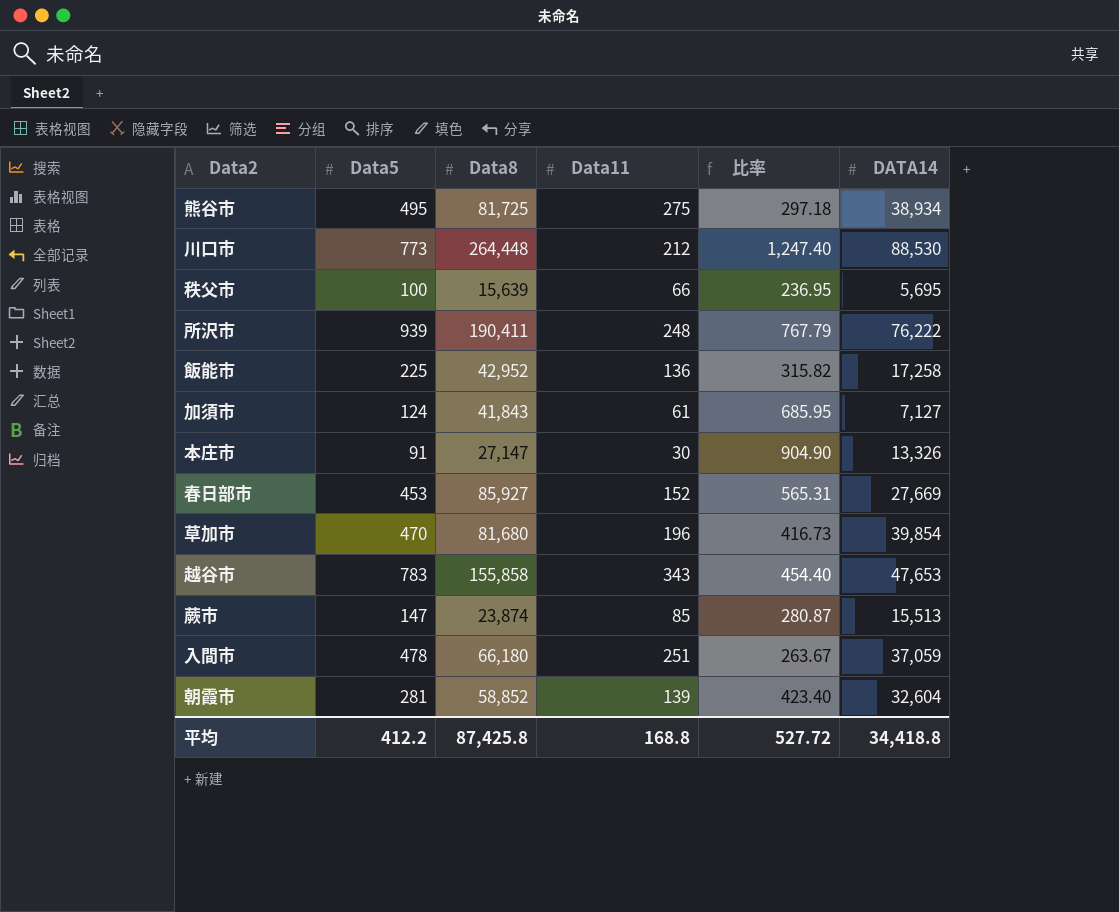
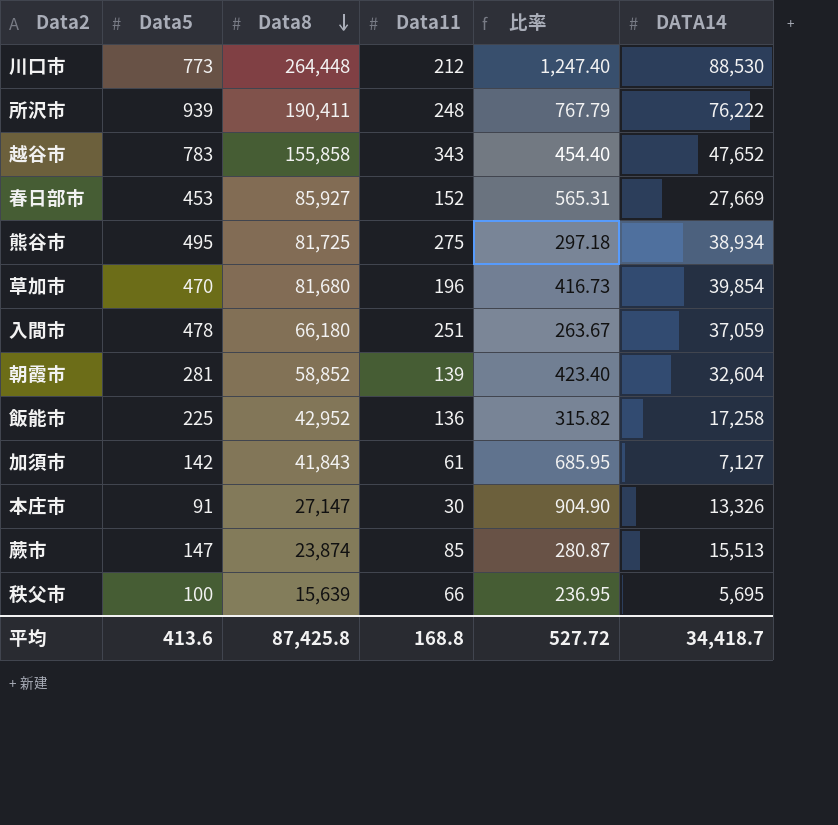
row order: none -> Data8 descending
越谷市 | DATA14: 47,653 -> 47,652
加須市 | Data5: 124 -> 142
平均 | Data5: 412.2 -> 413.6
平均 | DATA14: 34,418.8 -> 34,418.7

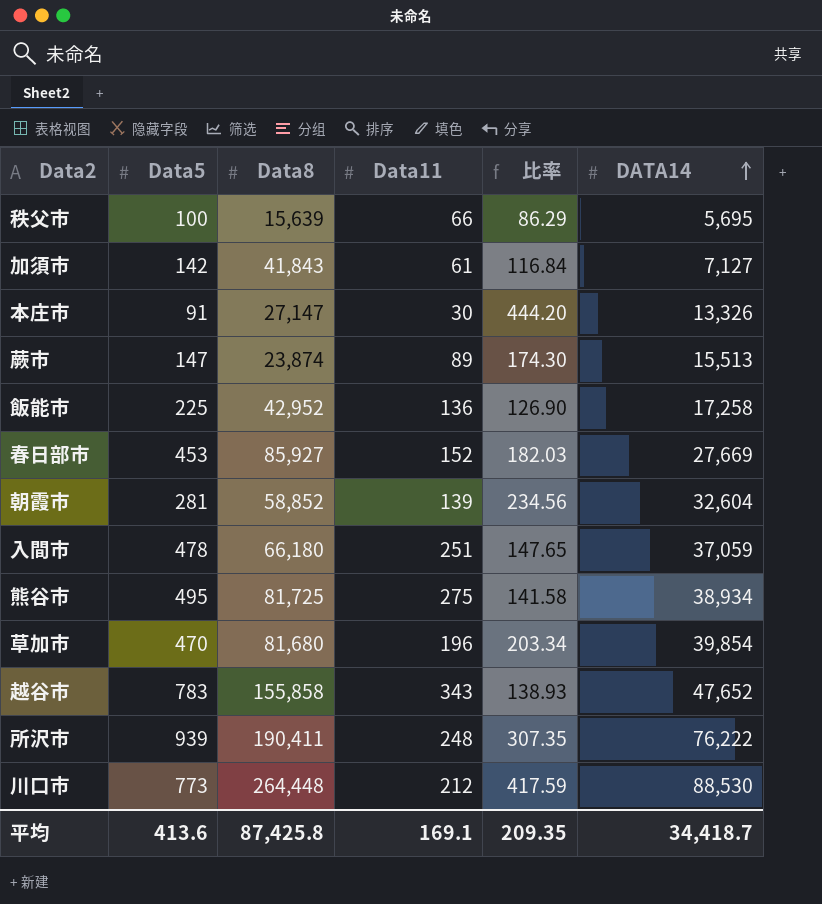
row order: Data8 descending -> DATA14 ascending
column 比率 | formula: [Data8] / [Data11] -> [DATA14] / [Data11]
蕨市 | Data11: 85 -> 89
平均 | Data11: 168.8 -> 169.1
平均 | 比率: 527.72 -> 209.35

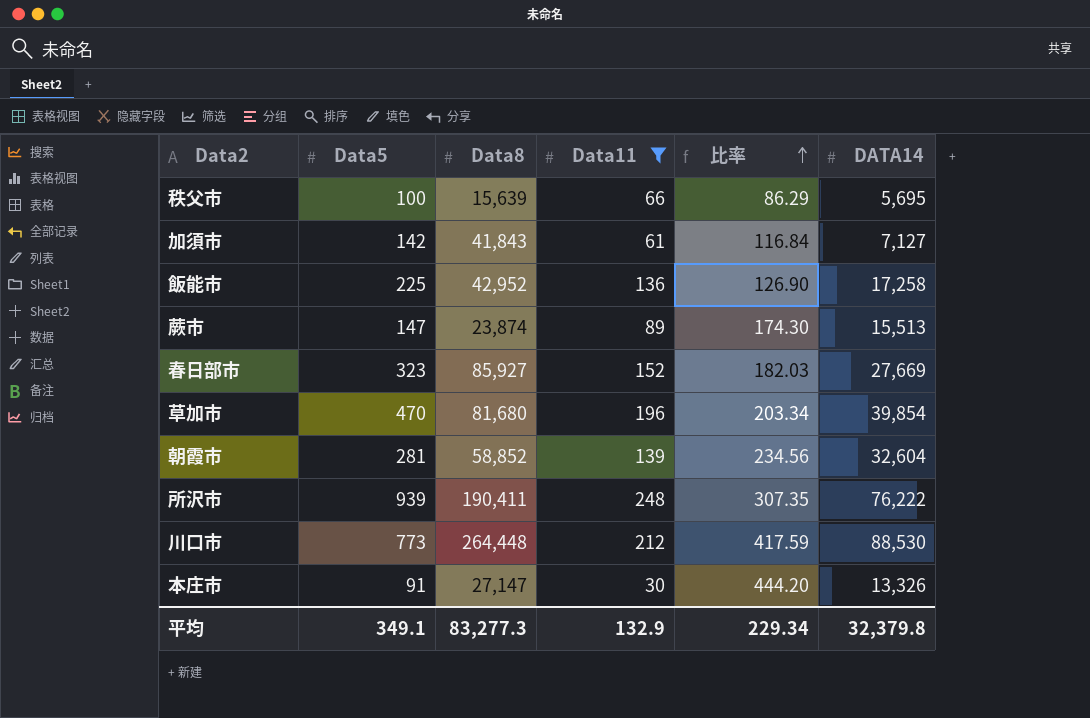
filter: none -> Data11 <= 248
row order: DATA14 ascending -> 比率 ascending
春日部市 | Data5: 453 -> 323
平均 | Data5: 413.6 -> 349.1
平均 | Data8: 87,425.8 -> 83,277.3
平均 | Data11: 169.1 -> 132.9
平均 | 比率: 209.35 -> 229.34
平均 | DATA14: 34,418.7 -> 32,379.8

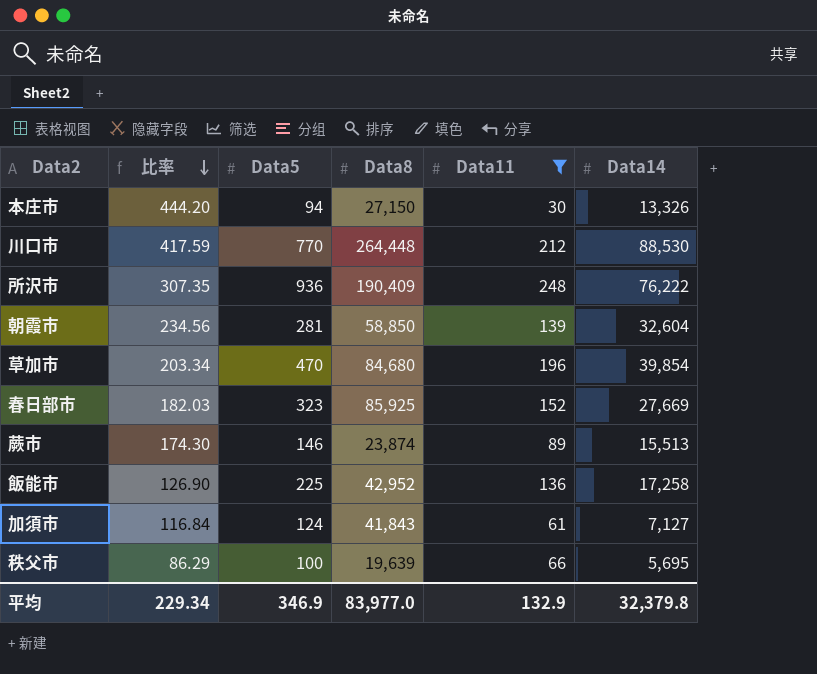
row order: 比率 ascending -> 比率 descending
column 比率 | position: 5 -> 2
column name: DATA14 -> Data14
本庄市 | Data5: 91 -> 94
本庄市 | Data8: 27,147 -> 27,150
川口市 | Data5: 773 -> 770
所沢市 | Data5: 939 -> 936
所沢市 | Data8: 190,411 -> 190,409
朝霞市 | Data8: 58,852 -> 58,850
草加市 | Data8: 81,680 -> 84,680
春日部市 | Data8: 85,927 -> 85,925
蕨市 | Data5: 147 -> 146
加須市 | Data5: 142 -> 124
秩父市 | Data8: 15,639 -> 19,639
平均 | Data5: 349.1 -> 346.9
平均 | Data8: 83,277.3 -> 83,977.0

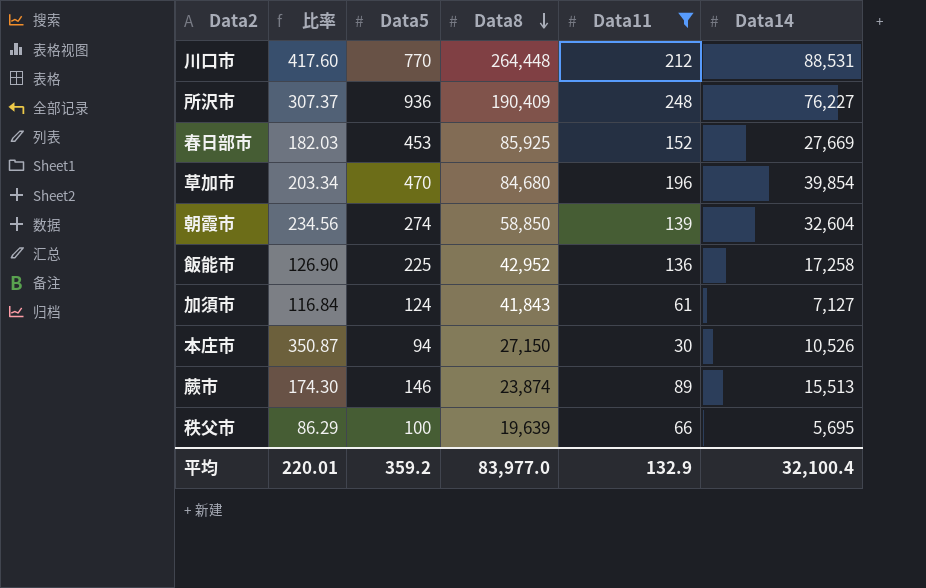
row order: 比率 descending -> Data8 descending
川口市 | 比率: 417.59 -> 417.60
川口市 | Data14: 88,530 -> 88,531
所沢市 | 比率: 307.35 -> 307.37
所沢市 | Data14: 76,222 -> 76,227
春日部市 | Data5: 323 -> 453
朝霞市 | Data5: 281 -> 274
本庄市 | 比率: 444.20 -> 350.87
本庄市 | Data14: 13,326 -> 10,526
平均 | 比率: 229.34 -> 220.01
平均 | Data5: 346.9 -> 359.2
平均 | Data14: 32,379.8 -> 32,100.4

